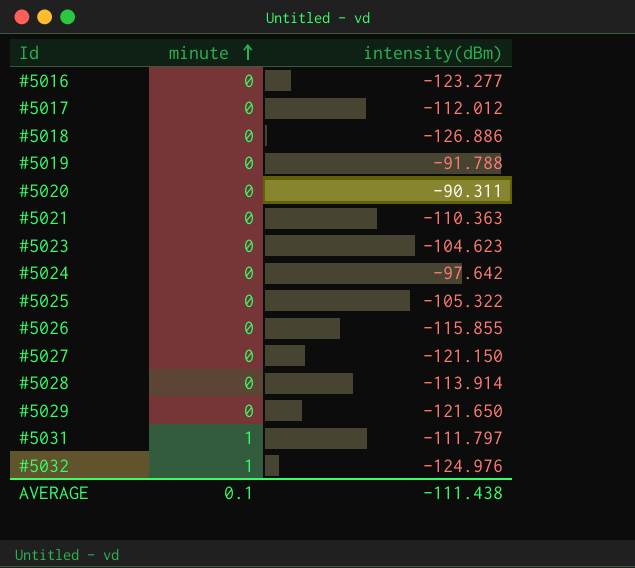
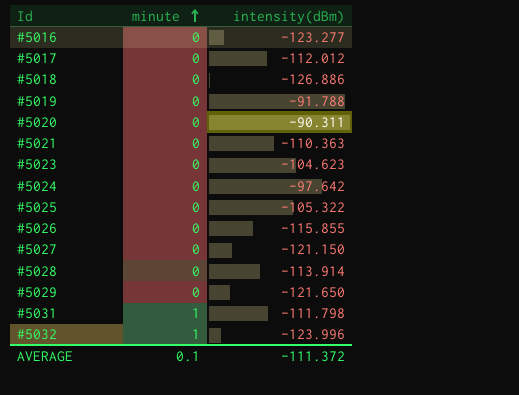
#5031 | intensity(dBm): -111.797 -> -111.798
#5032 | intensity(dBm): -124.976 -> -123.996
AVERAGE | intensity(dBm): -111.438 -> -111.372

